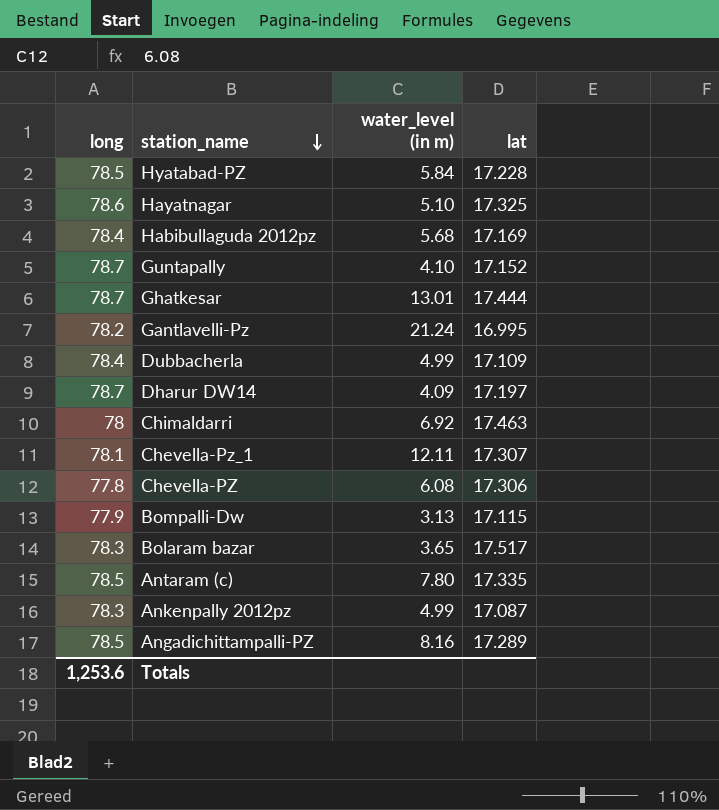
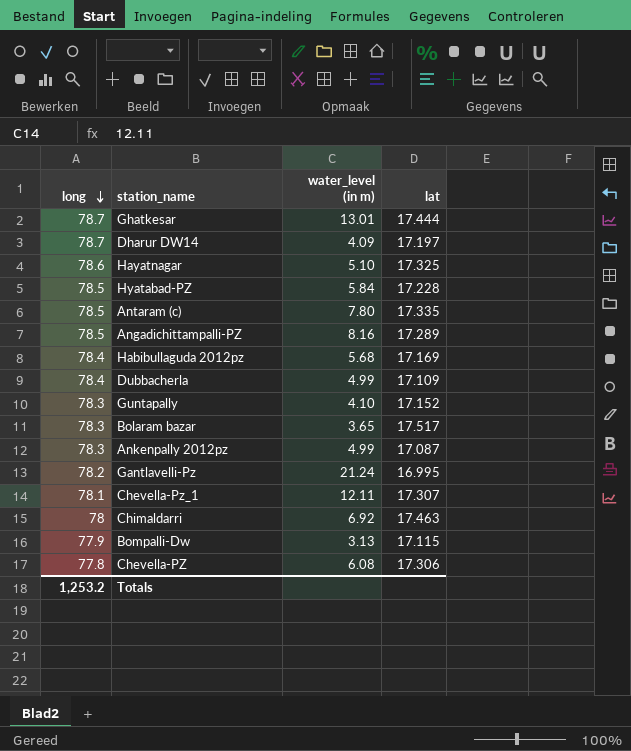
row order: station_name descending -> long descending
Guntapally | long: 78.7 -> 78.3
Totals | long: 1,253.6 -> 1,253.2

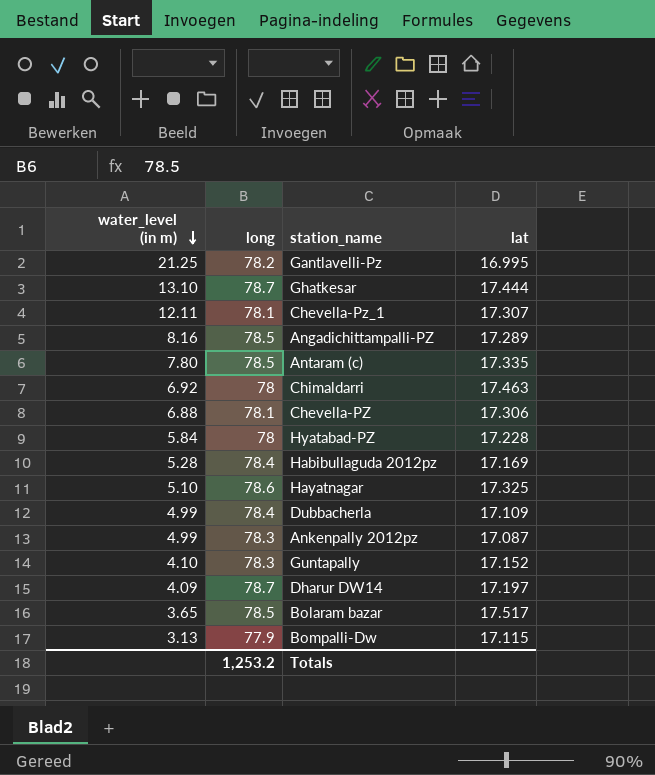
row order: long descending -> water_level (in m) descending
column water_level (in m) | position: 3 -> 1
Gantlavelli-Pz | water_level (in m): 21.24 -> 21.25
Ghatkesar | water_level (in m): 13.01 -> 13.10
Chevella-PZ | water_level (in m): 6.08 -> 6.88
Chevella-PZ | long: 77.8 -> 78.1
Hyatabad-PZ | long: 78.5 -> 78
Habibullaguda 2012pz | water_level (in m): 5.68 -> 5.28
Bolaram bazar | long: 78.3 -> 78.5

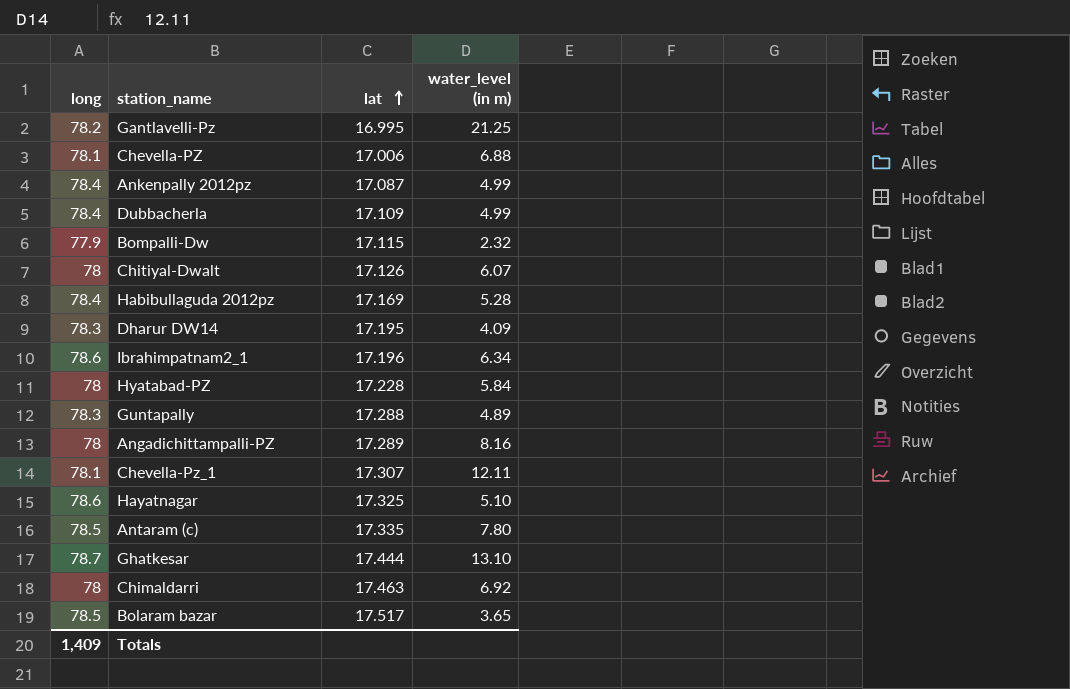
row order: water_level (in m) descending -> lat ascending
column water_level (in m) | position: 1 -> 4
Chevella-PZ | lat: 17.306 -> 17.006
Ankenpally 2012pz | long: 78.3 -> 78.4
Bompalli-Dw | water_level (in m): 3.13 -> 2.32
row Chitiyal-Dwalt: none -> 78 | 17.126 | 6.07
Dharur DW14 | long: 78.7 -> 78.3
Dharur DW14 | lat: 17.197 -> 17.195
row Ibrahimpatnam2_1: none -> 78.6 | 17.196 | 6.34
Guntapally | lat: 17.152 -> 17.288
Guntapally | water_level (in m): 4.10 -> 4.89
Angadichittampalli-PZ | long: 78.5 -> 78
Totals | long: 1,253.2 -> 1,409

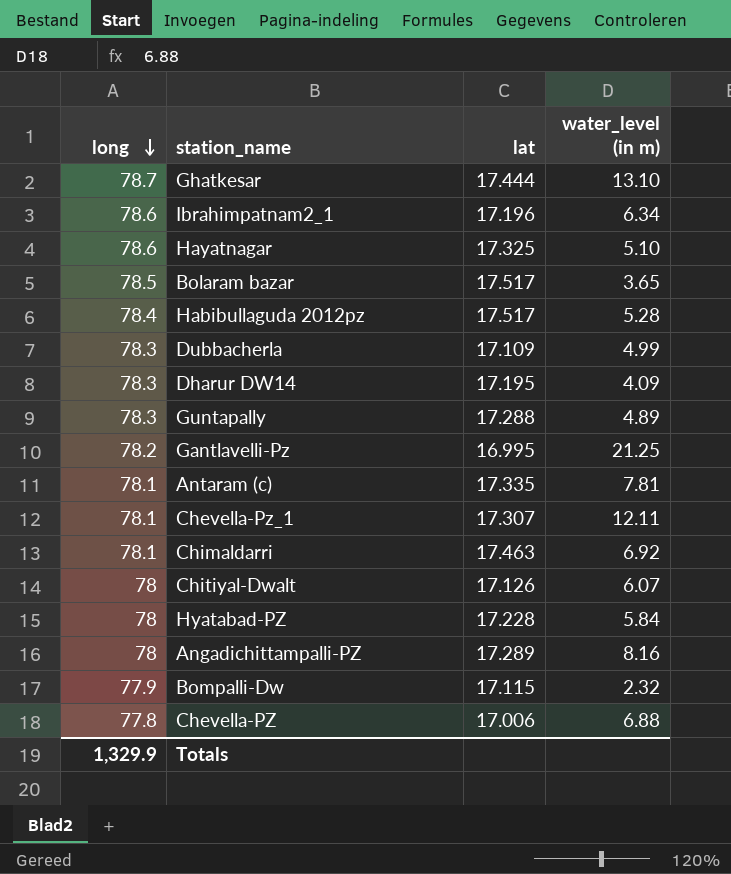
row order: lat ascending -> long descending
row Ankenpally 2012pz: 78.4 | 17.087 | 4.99 -> none
Habibullaguda 2012pz | lat: 17.169 -> 17.517
Dubbacherla | long: 78.4 -> 78.3
Antaram (c) | long: 78.5 -> 78.1
Antaram (c) | water_level (in m): 7.80 -> 7.81
Chimaldarri | long: 78 -> 78.1
Chevella-PZ | long: 78.1 -> 77.8
Totals | long: 1,409 -> 1,329.9

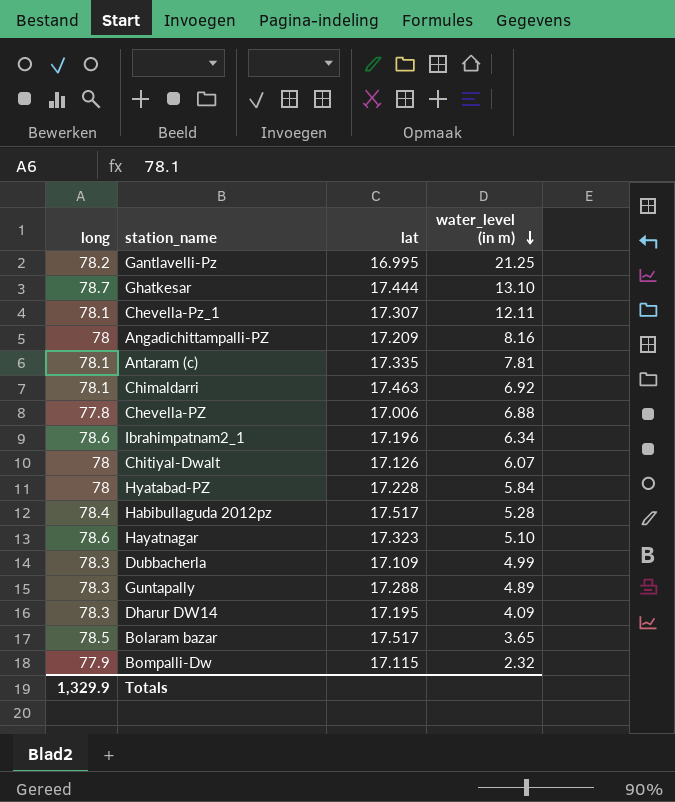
row order: long descending -> water_level (in m) descending
Angadichittampalli-PZ | lat: 17.289 -> 17.209
Hayatnagar | lat: 17.325 -> 17.323

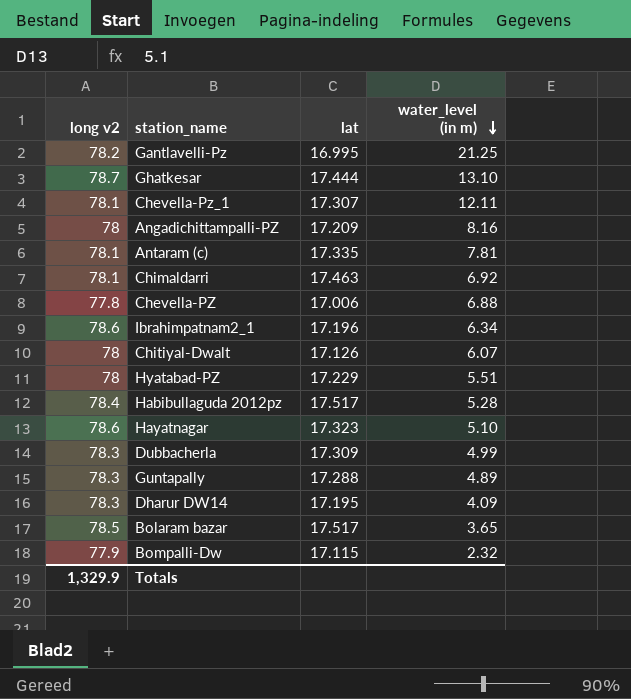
column name: long -> long v2
Hyatabad-PZ | lat: 17.228 -> 17.229
Hyatabad-PZ | water_level (in m): 5.84 -> 5.51
Dubbacherla | lat: 17.109 -> 17.309

